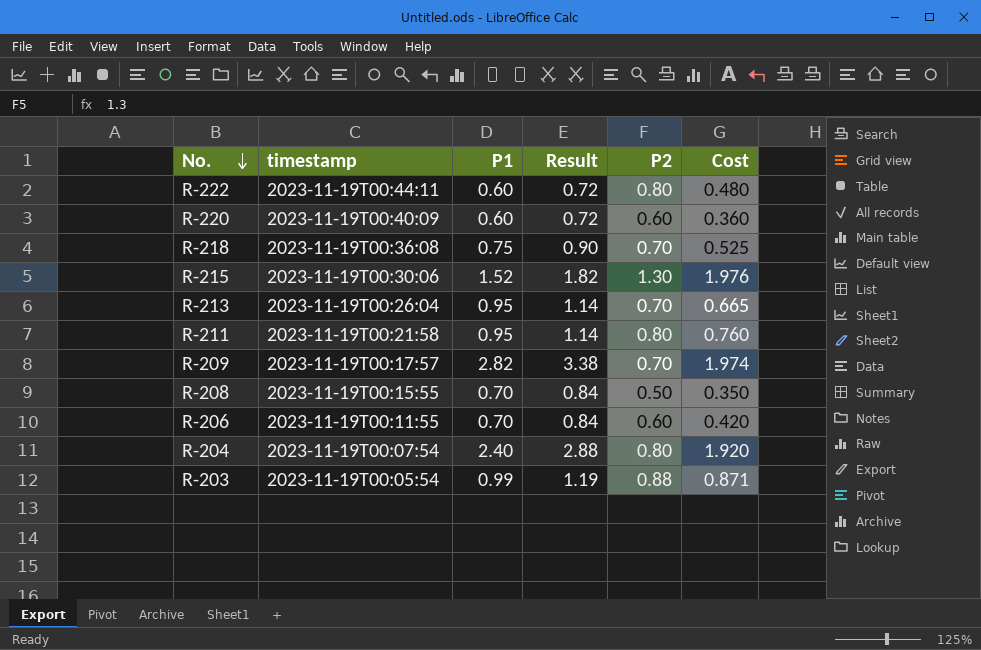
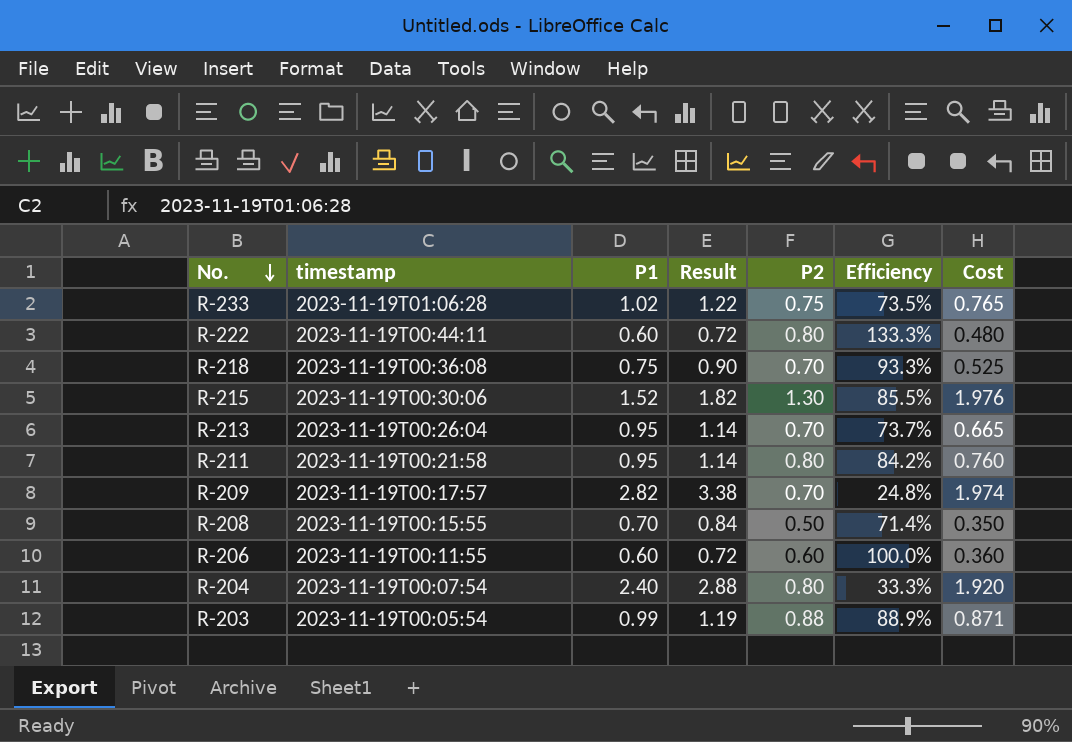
column Efficiency | formula: none -> [P2] / [P1]
row R-220: 2023-11-19T00:40:09 | 0.60 | 0.72 | 0.60 | 0.360 -> none
row R-233: none -> 2023-11-19T01:06:28 | 1.02 | 1.22 | 0.75 | 73.5% | 0.765
R-206 | P1: 0.70 -> 0.60
R-206 | Result: 0.84 -> 0.72
R-206 | Cost: 0.420 -> 0.360

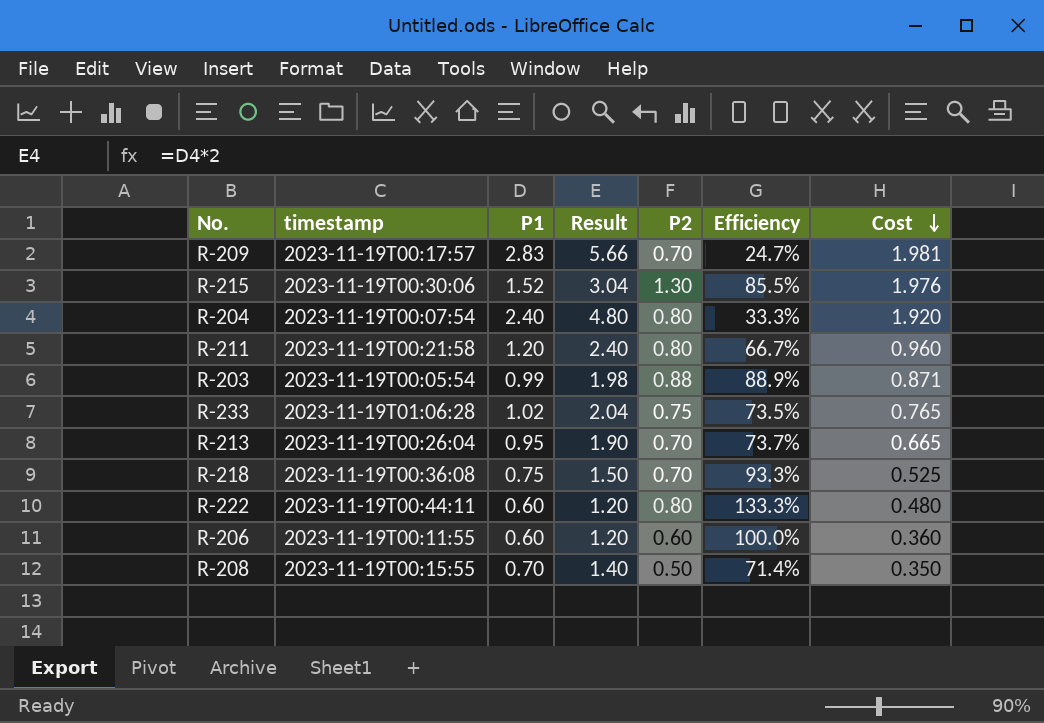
row order: No. descending -> Cost descending
column Result | formula: [P1] * 1.2 -> [P1] * 2
R-209 | P1: 2.82 -> 2.83
R-209 | Efficiency: 24.8% -> 24.7%
R-209 | Cost: 1.974 -> 1.981
R-211 | P1: 0.95 -> 1.20
R-211 | Efficiency: 84.2% -> 66.7%
R-211 | Cost: 0.760 -> 0.960

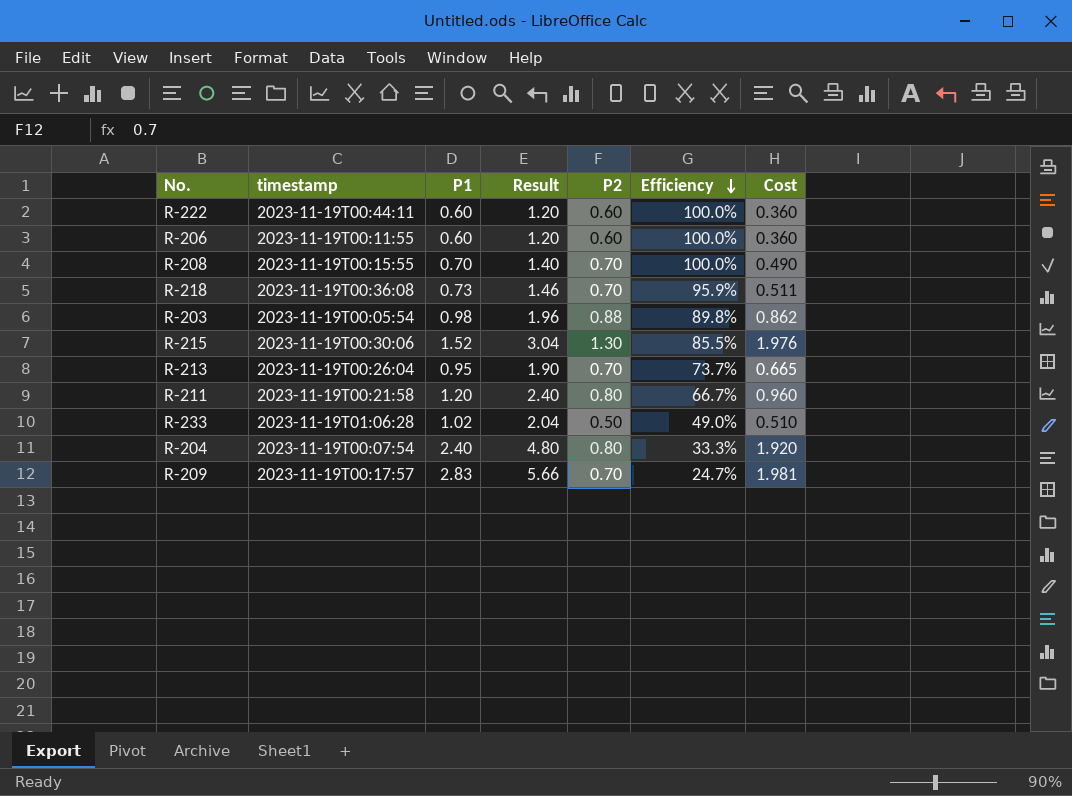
row order: Cost descending -> Efficiency descending
R-222 | P2: 0.80 -> 0.60
R-222 | Efficiency: 133.3% -> 100.0%
R-222 | Cost: 0.480 -> 0.360
R-208 | P2: 0.50 -> 0.70
R-208 | Efficiency: 71.4% -> 100.0%
R-208 | Cost: 0.350 -> 0.490
R-218 | P1: 0.75 -> 0.73
R-218 | Result: 1.50 -> 1.46
R-218 | Efficiency: 93.3% -> 95.9%
R-218 | Cost: 0.525 -> 0.511
R-203 | P1: 0.99 -> 0.98
R-203 | Result: 1.98 -> 1.96
R-203 | Efficiency: 88.9% -> 89.8%
R-203 | Cost: 0.871 -> 0.862
R-233 | P2: 0.75 -> 0.50
R-233 | Efficiency: 73.5% -> 49.0%
R-233 | Cost: 0.765 -> 0.510

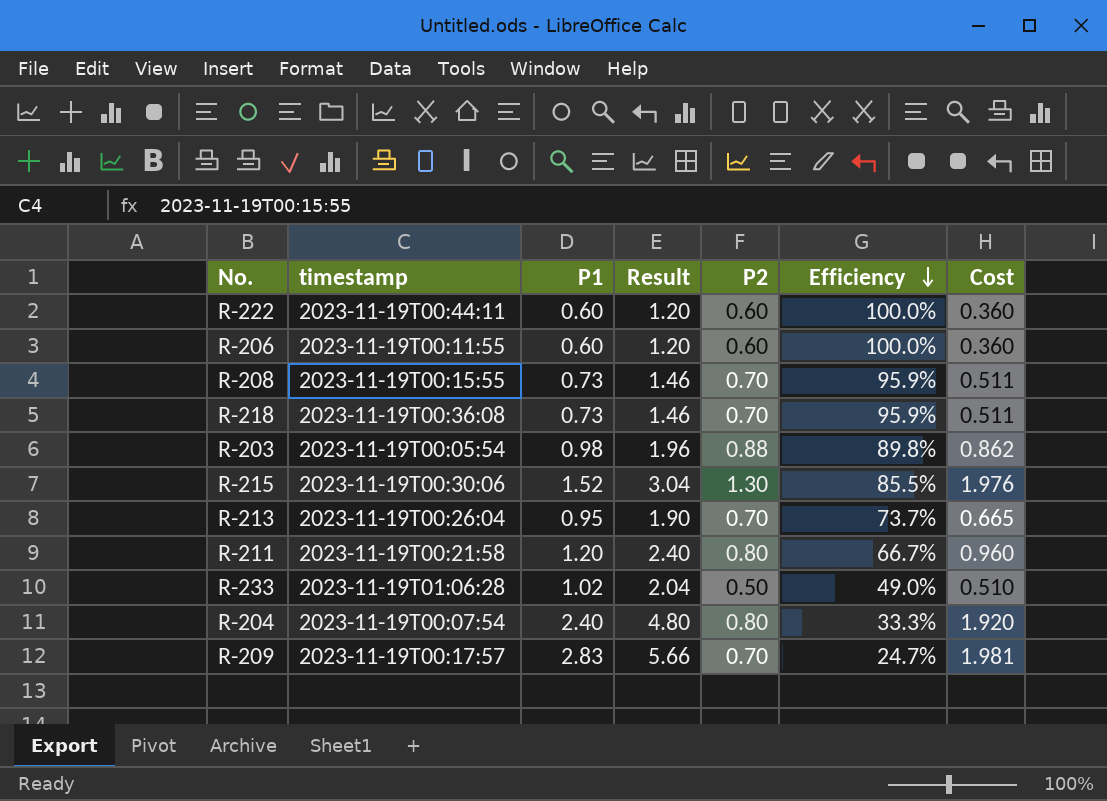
R-208 | P1: 0.70 -> 0.73
R-208 | Result: 1.40 -> 1.46
R-208 | Efficiency: 100.0% -> 95.9%
R-208 | Cost: 0.490 -> 0.511

